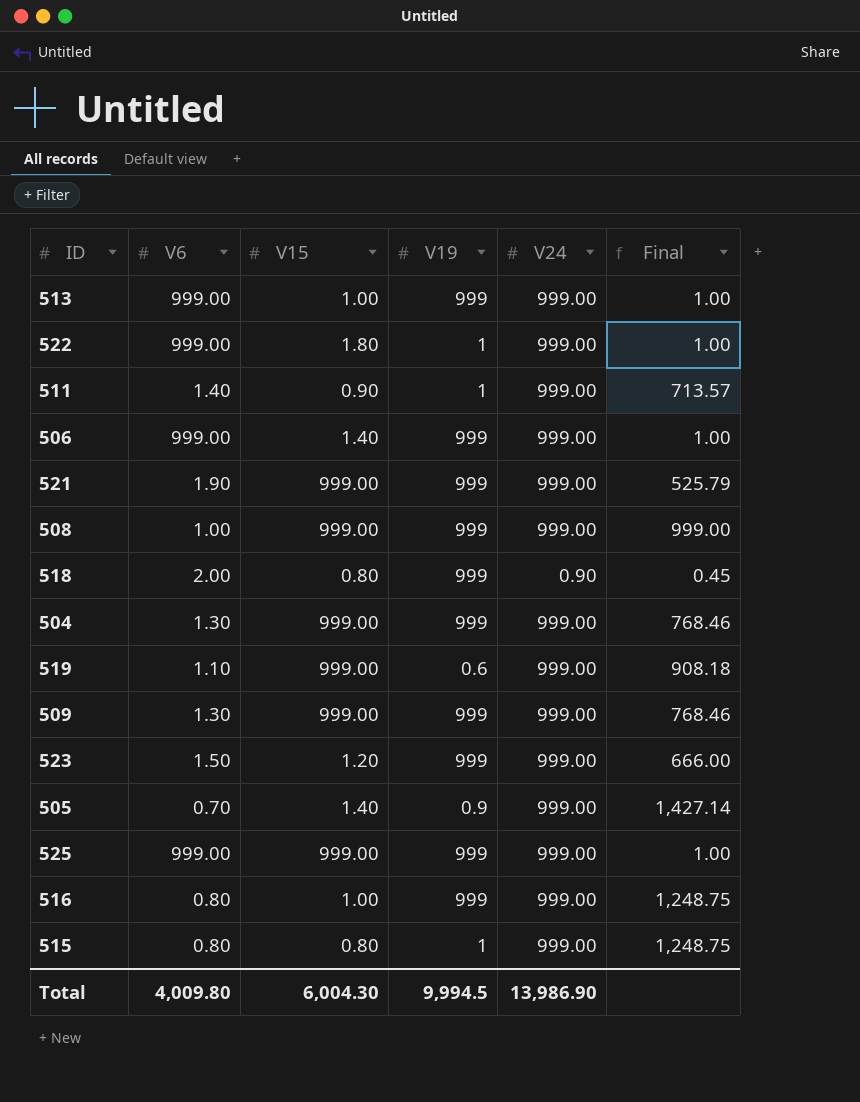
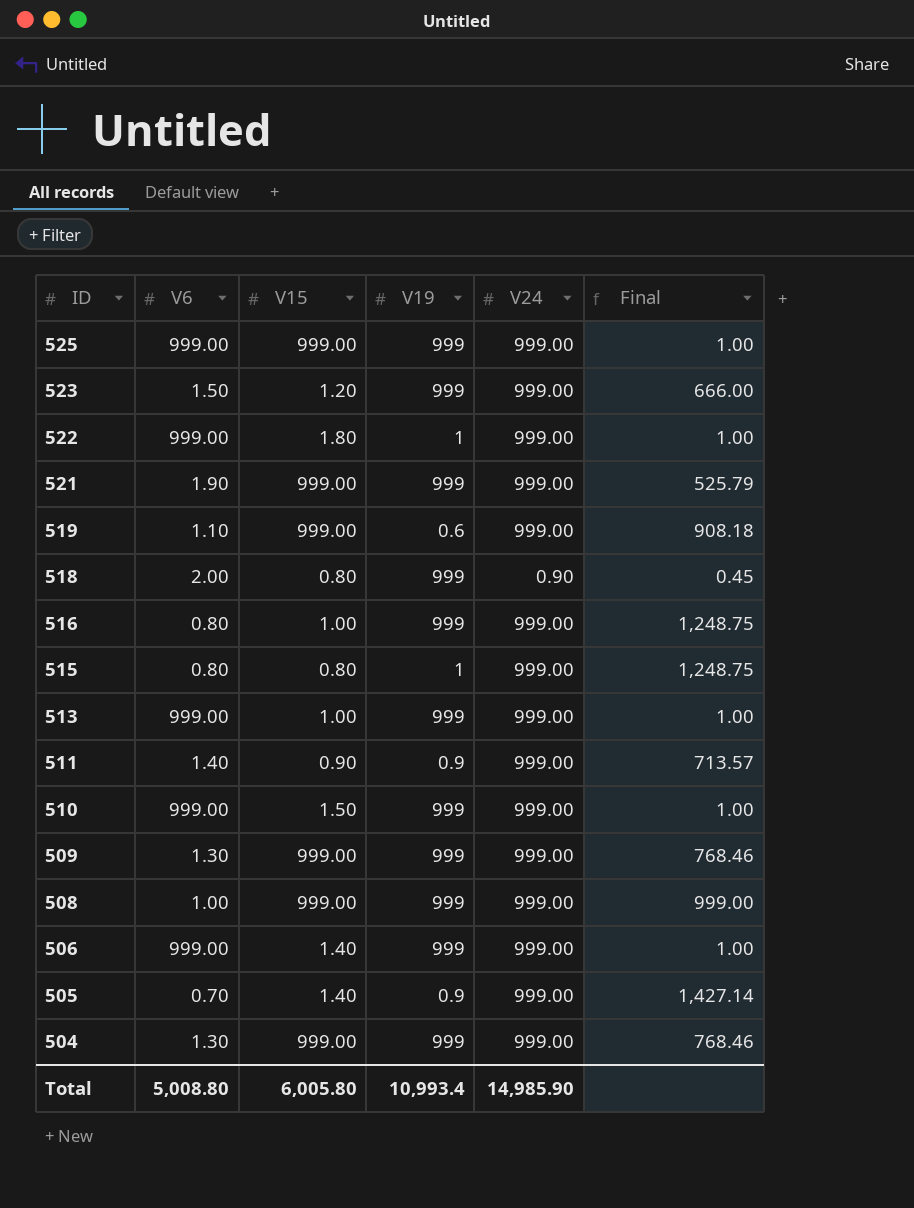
row order: none -> ID descending
511 | V19: 1 -> 0.9
row 510: none -> 999.00 | 1.50 | 999 | 999.00 | 1.00
Total | V6: 4,009.80 -> 5,008.80
Total | V15: 6,004.30 -> 6,005.80
Total | V19: 9,994.5 -> 10,993.4
Total | V24: 13,986.90 -> 14,985.90

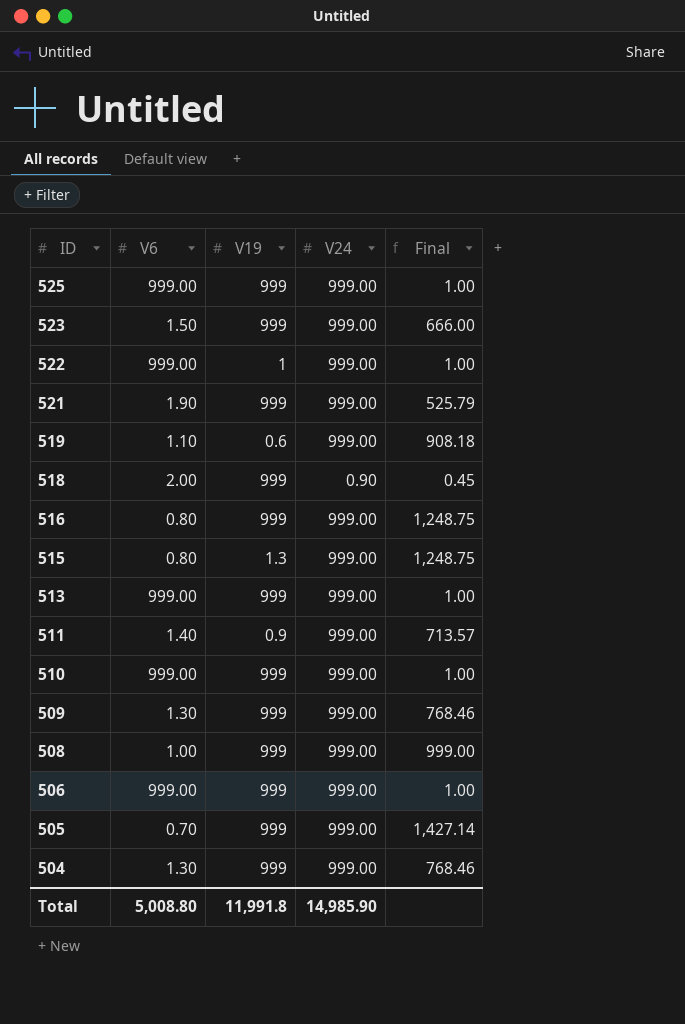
column V15 | position: 3 -> none
515 | V19: 1 -> 1.3
505 | V19: 0.9 -> 999
Total | V19: 10,993.4 -> 11,991.8

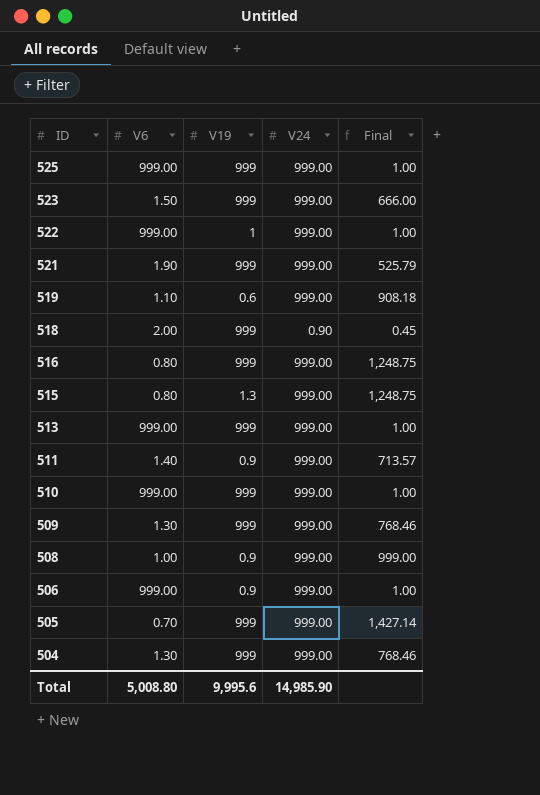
508 | V19: 999 -> 0.9
506 | V19: 999 -> 0.9
Total | V19: 11,991.8 -> 9,995.6

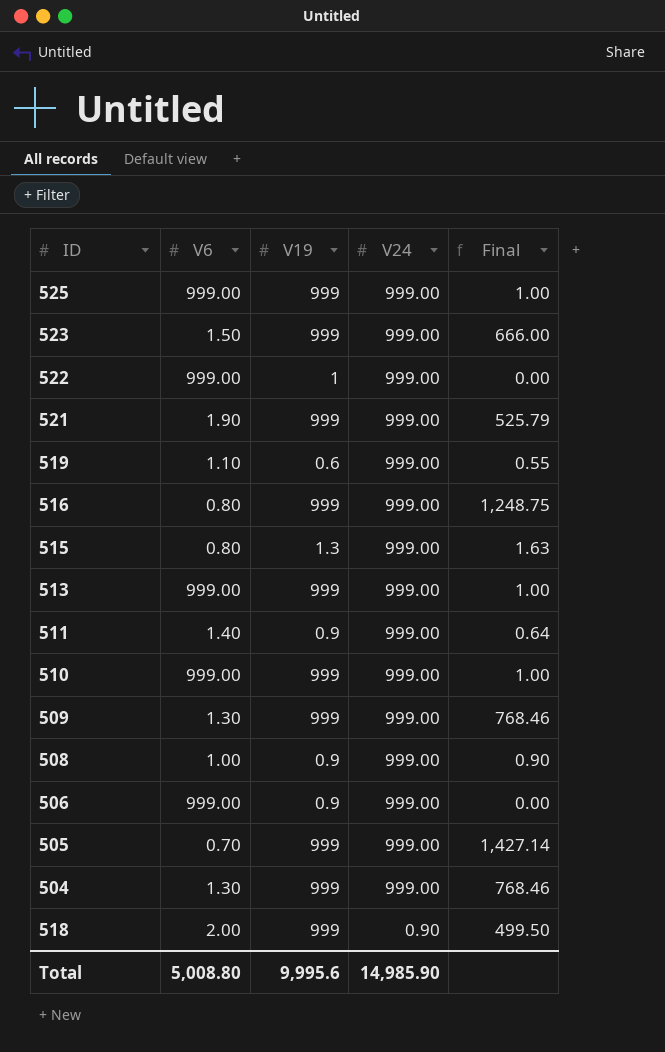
row order: ID descending -> V24 descending
column Final | formula: [V24] / [V6] -> [V19] / [V6]

